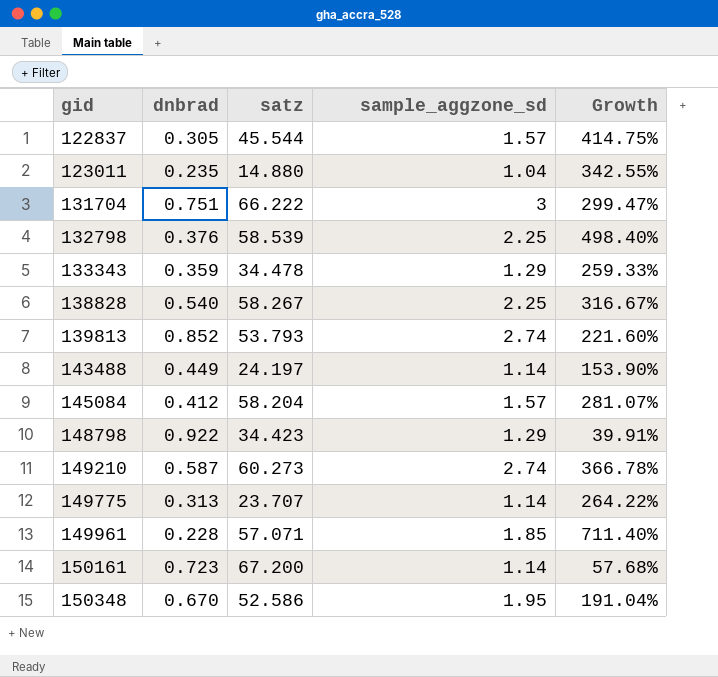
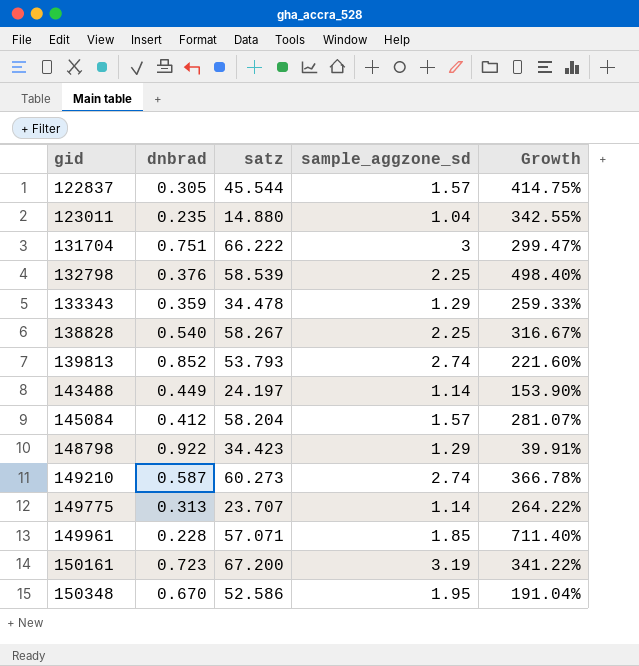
150161 | sample_aggzone_sd: 1.14 -> 3.19
150161 | Growth: 57.68% -> 341.22%

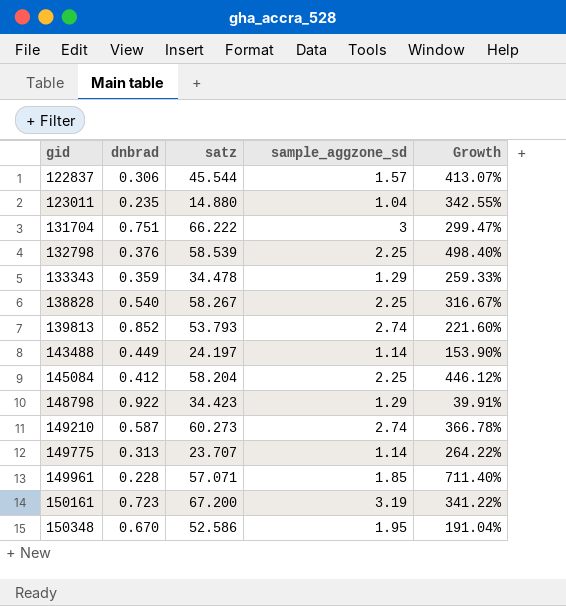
122837 | dnbrad: 0.305 -> 0.306
122837 | Growth: 414.75% -> 413.07%
145084 | sample_aggzone_sd: 1.57 -> 2.25
145084 | Growth: 281.07% -> 446.12%

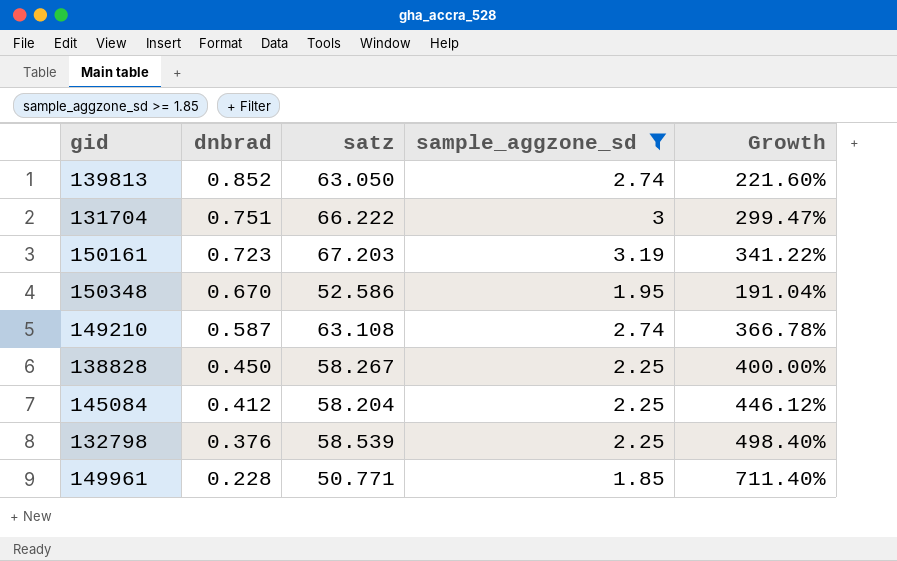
filter: none -> sample_aggzone_sd >= 1.85
row order: gid ascending -> dnbrad descending
139813 | satz: 53.793 -> 63.050
150161 | satz: 67.200 -> 67.203
149210 | satz: 60.273 -> 63.108
138828 | dnbrad: 0.540 -> 0.450
138828 | Growth: 316.67% -> 400.00%
149961 | satz: 57.071 -> 50.771

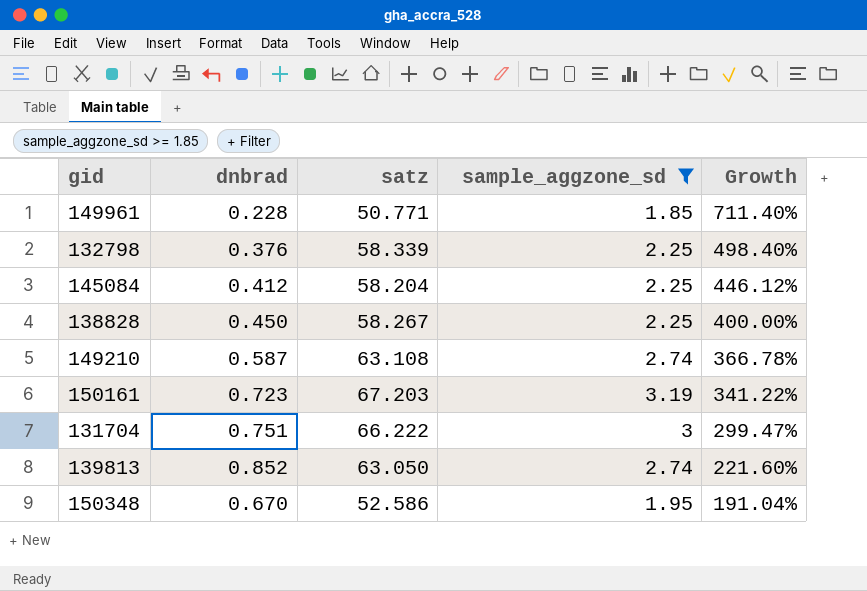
row order: dnbrad descending -> Growth descending
132798 | satz: 58.539 -> 58.339

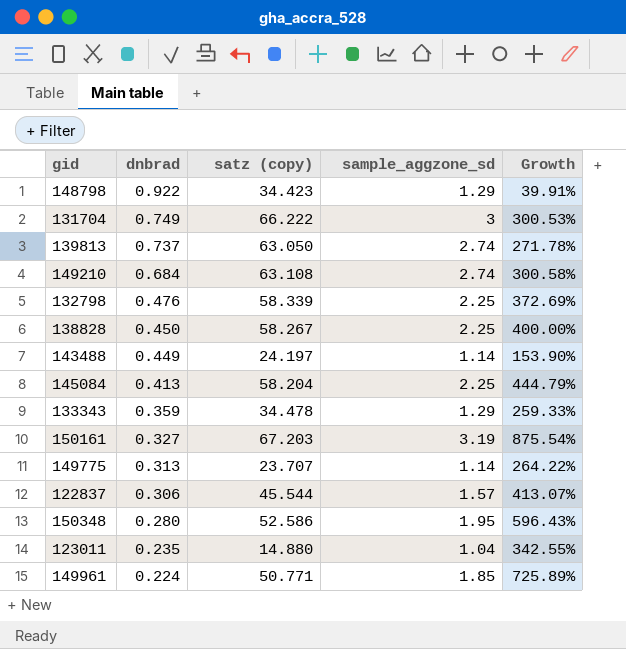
filter: sample_aggzone_sd >= 1.85 -> none
row order: Growth descending -> dnbrad descending
column name: satz -> satz (copy)
131704 | dnbrad: 0.751 -> 0.749
131704 | Growth: 299.47% -> 300.53%
139813 | dnbrad: 0.852 -> 0.737
139813 | Growth: 221.60% -> 271.78%
149210 | dnbrad: 0.587 -> 0.684
149210 | Growth: 366.78% -> 300.58%
132798 | dnbrad: 0.376 -> 0.476
132798 | Growth: 498.40% -> 372.69%
145084 | dnbrad: 0.412 -> 0.413
145084 | Growth: 446.12% -> 444.79%
150161 | dnbrad: 0.723 -> 0.327
150161 | Growth: 341.22% -> 875.54%
150348 | dnbrad: 0.670 -> 0.280
150348 | Growth: 191.04% -> 596.43%
149961 | dnbrad: 0.228 -> 0.224
149961 | Growth: 711.40% -> 725.89%

